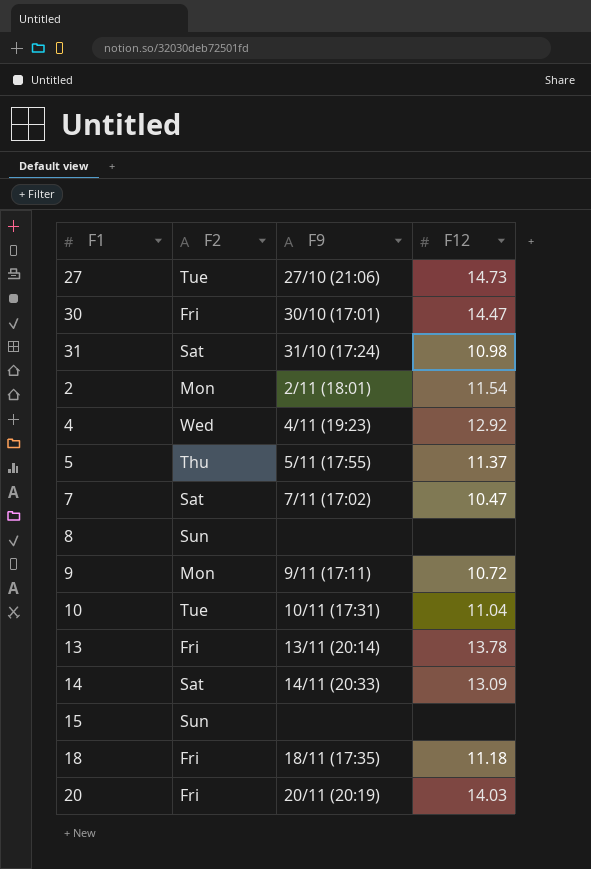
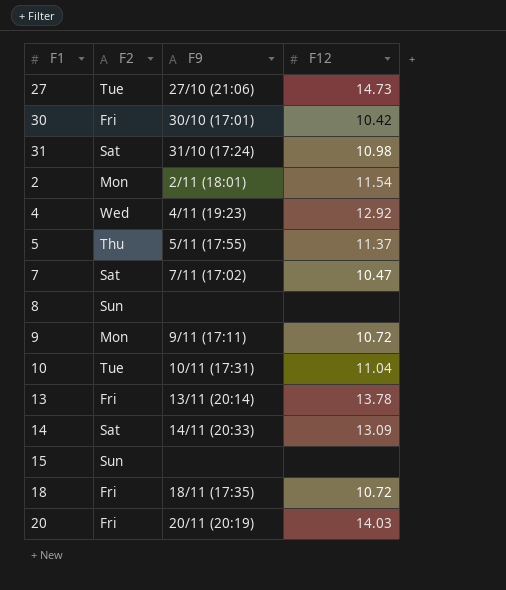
30 | F12: 14.47 -> 10.42
18 | F12: 11.18 -> 10.72

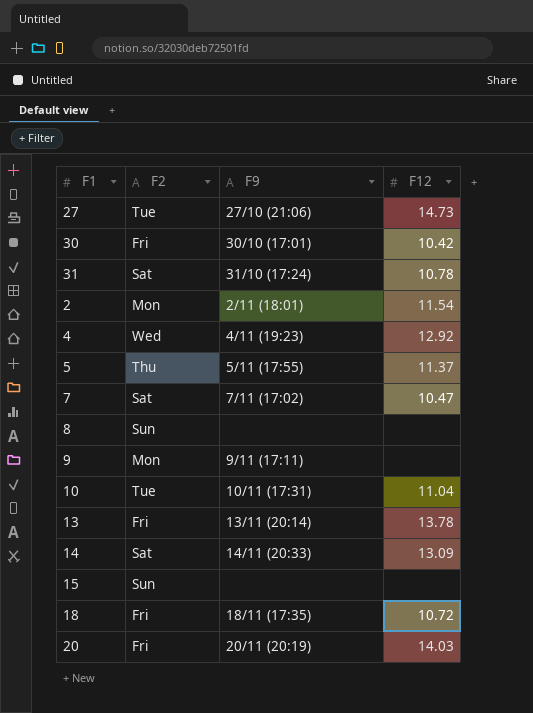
31 | F12: 10.98 -> 10.78
9 | F12: 10.72 -> none

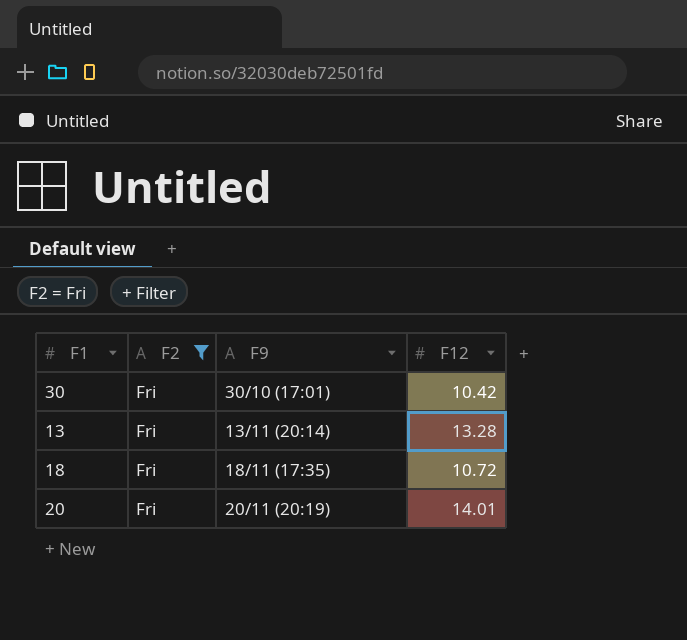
filter: none -> F2 = Fri
13 | F12: 13.78 -> 13.28
20 | F12: 14.03 -> 14.01

